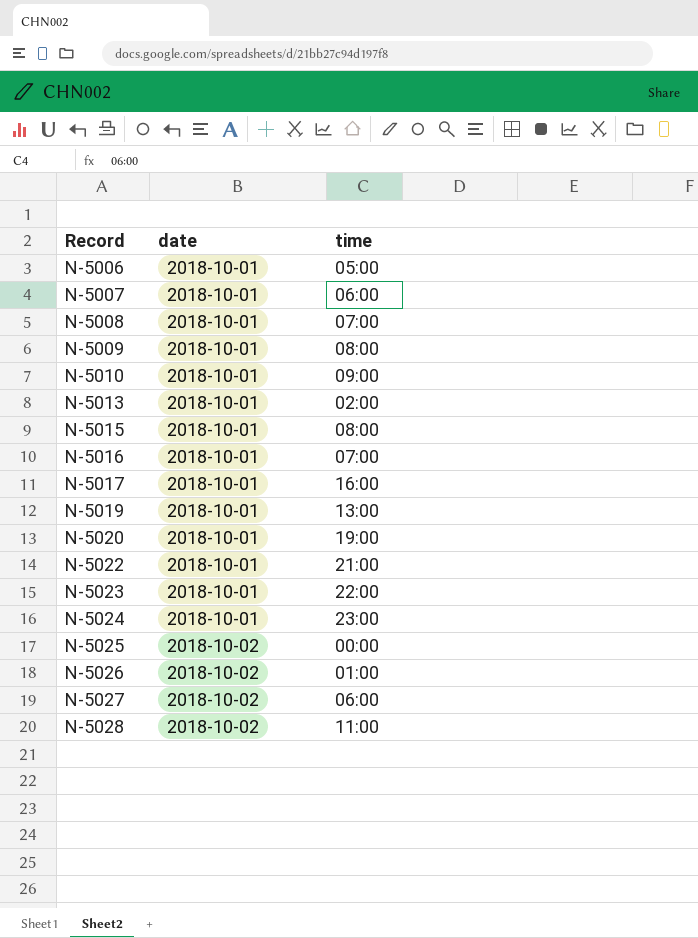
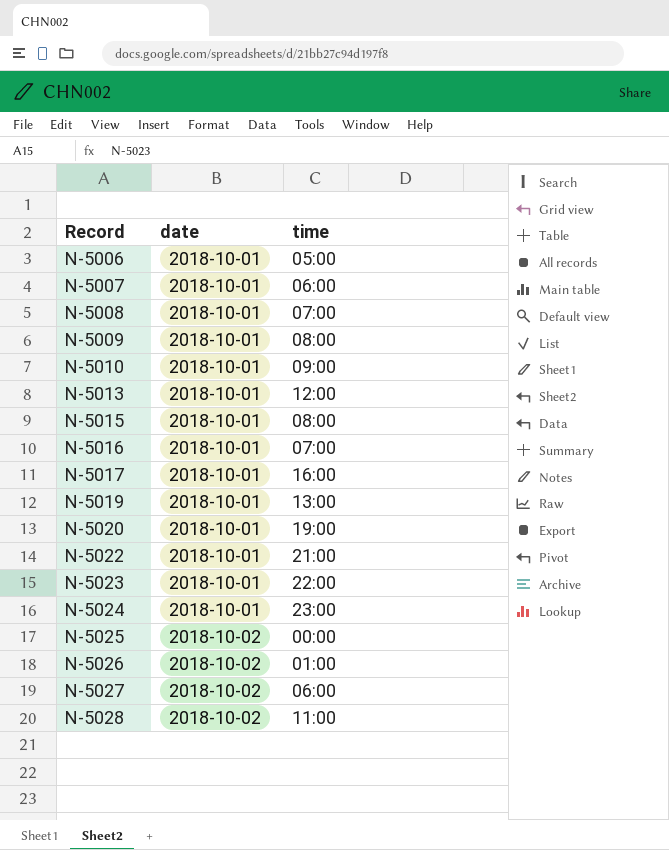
N-5013 | time: 02:00 -> 12:00

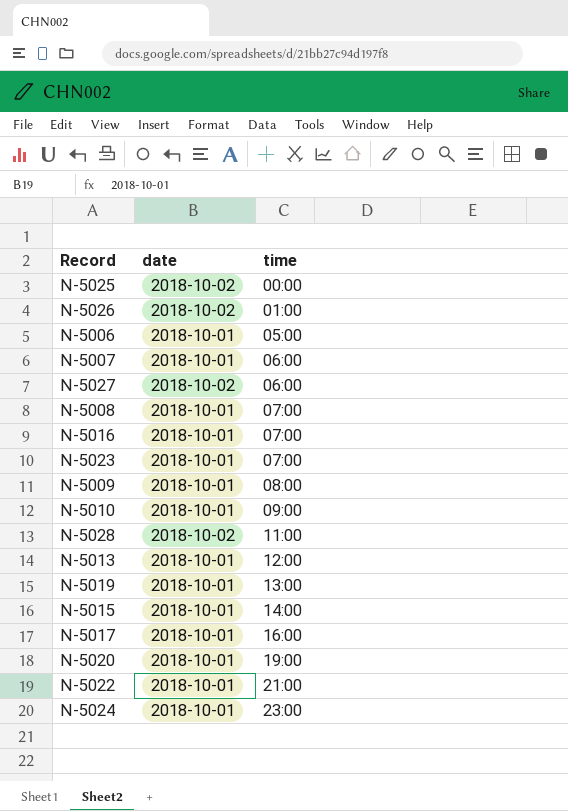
row order: Record ascending -> time ascending
N-5023 | time: 22:00 -> 07:00
N-5015 | time: 08:00 -> 14:00

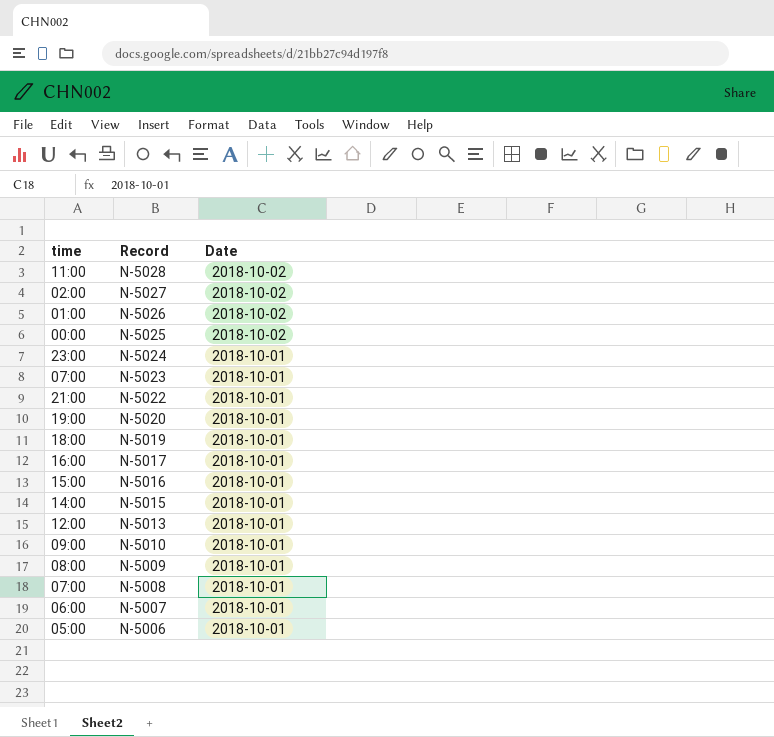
row order: time ascending -> Record descending
column time | position: 3 -> 1
column name: date -> Date
N-5027 | time: 06:00 -> 02:00
N-5019 | time: 13:00 -> 18:00
N-5016 | time: 07:00 -> 15:00

